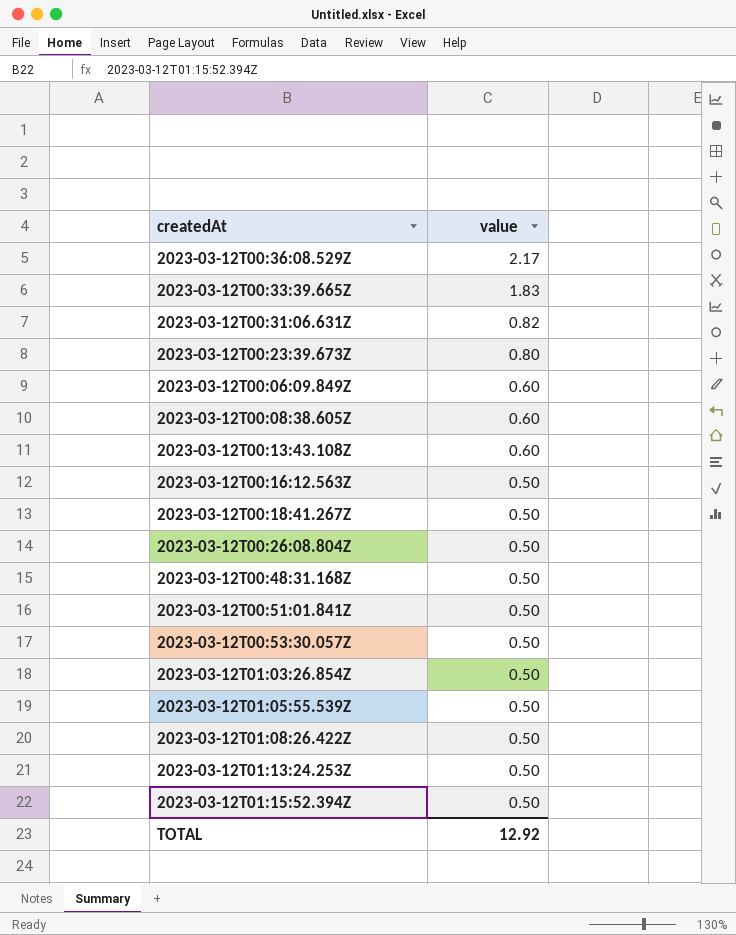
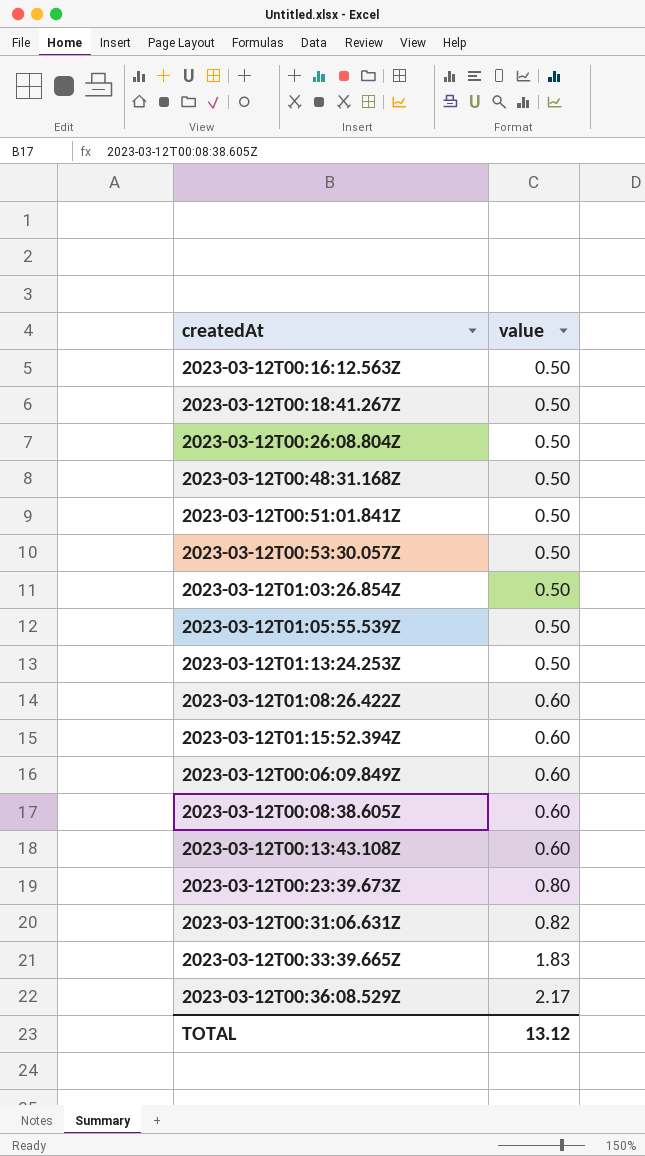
row order: value descending -> value ascending
2023-03-12T01:08:26.422Z | value: 0.50 -> 0.60
2023-03-12T01:15:52.394Z | value: 0.50 -> 0.60
TOTAL | value: 12.92 -> 13.12

